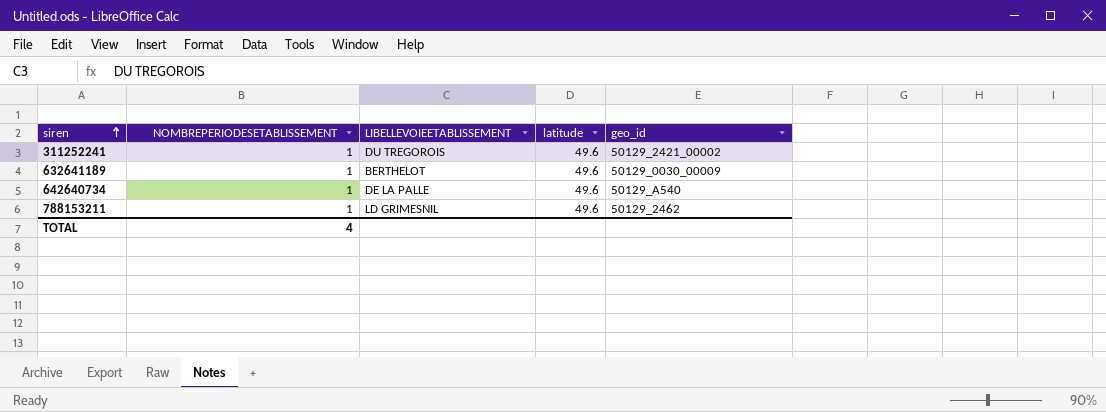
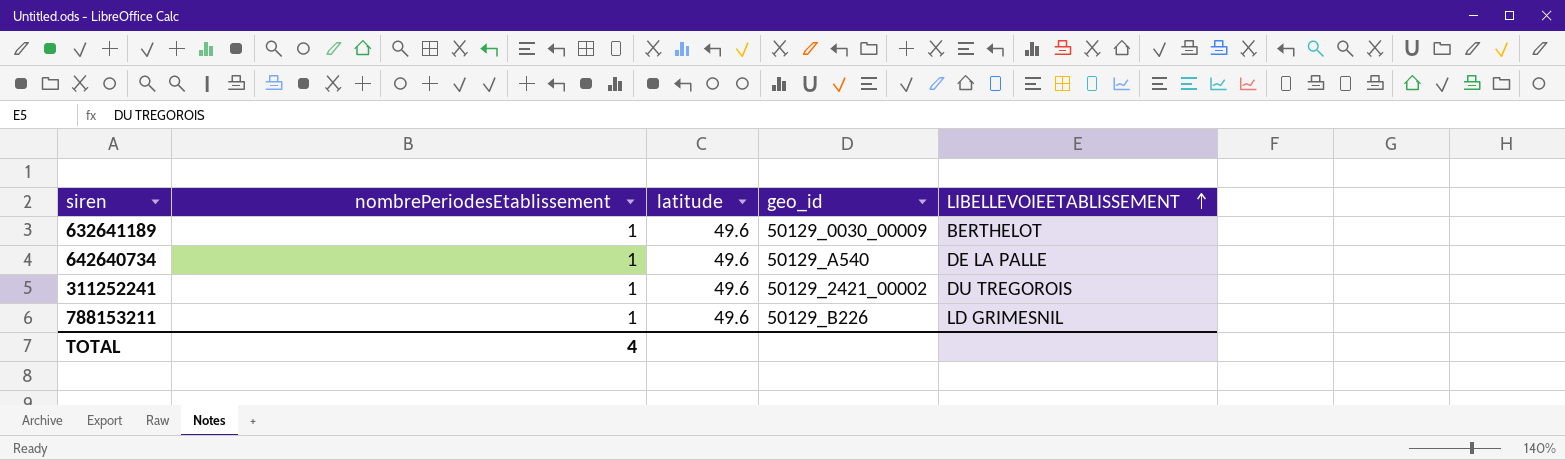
row order: siren ascending -> LIBELLEVOIEETABLISSEMENT ascending
column name: NOMBREPERIODESETABLISSEMENT -> nombrePeriodesEtablissement
column LIBELLEVOIEETABLISSEMENT | position: 3 -> 5
788153211 | geo_id: 50129_2462 -> 50129_B226

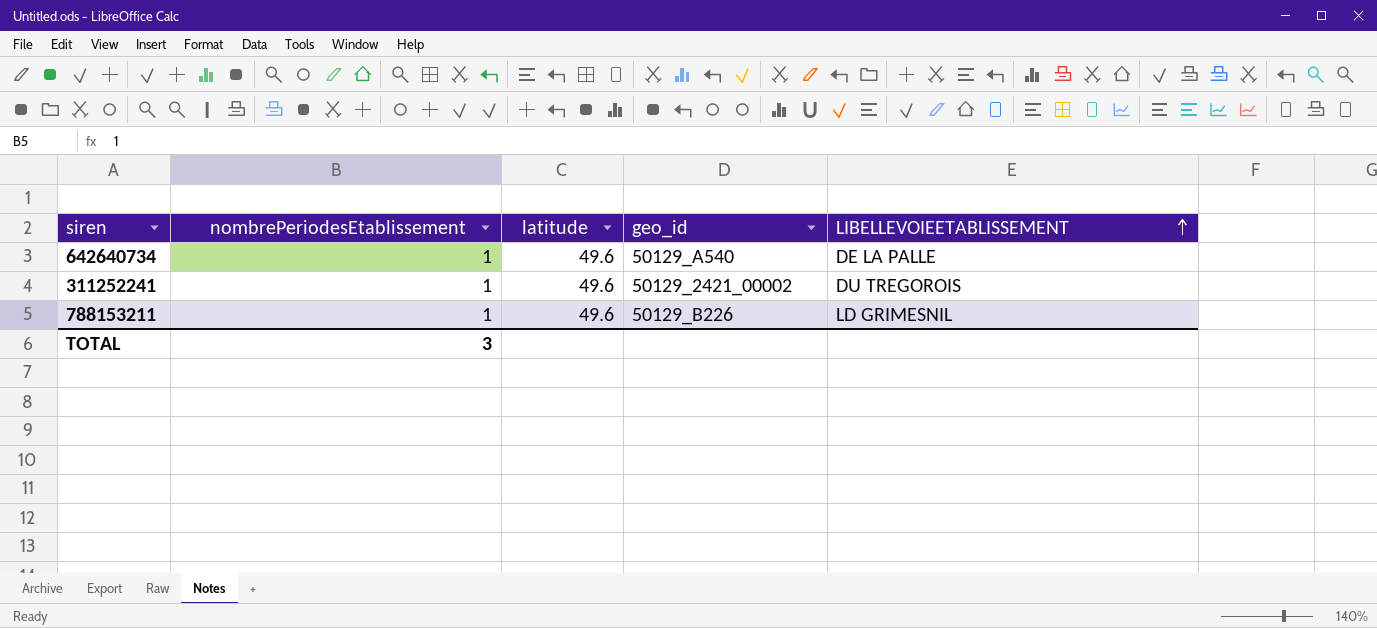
row 632641189: 1 | 49.6 | 50129_0030_00009 | BERTHELOT -> none
TOTAL | nombrePeriodesEtablissement: 4 -> 3

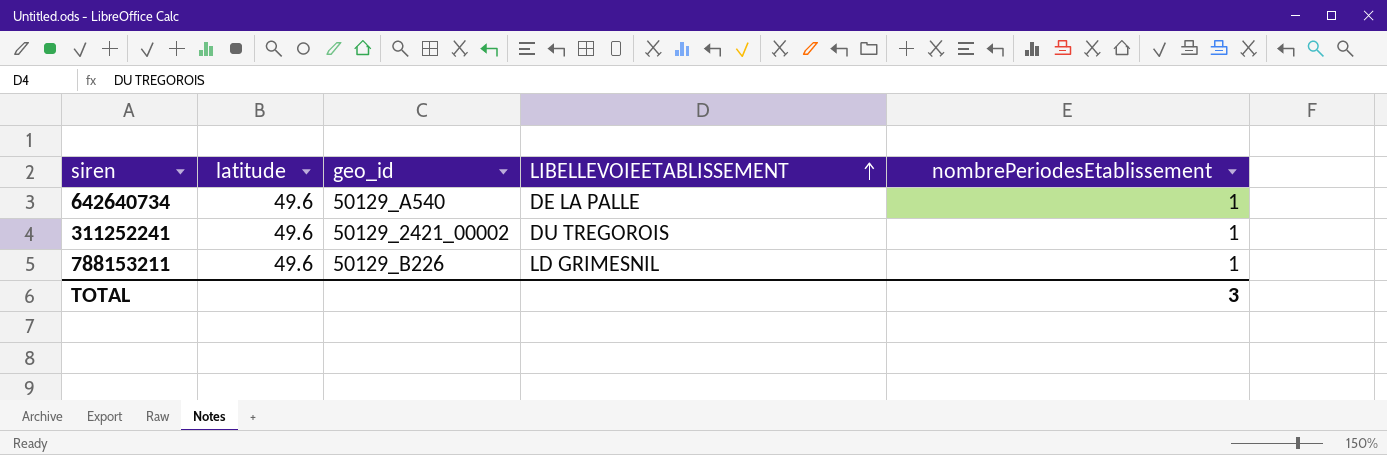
column nombrePeriodesEtablissement | position: 2 -> 5

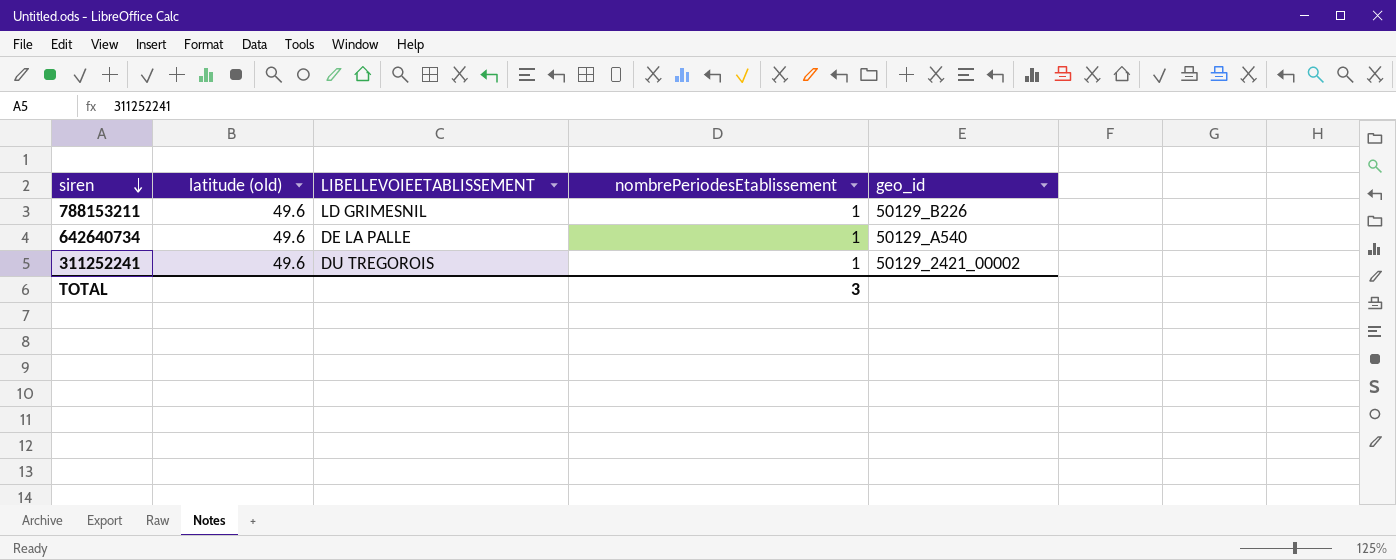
row order: LIBELLEVOIEETABLISSEMENT ascending -> siren descending
column name: latitude -> latitude (old)
column geo_id | position: 3 -> 5

